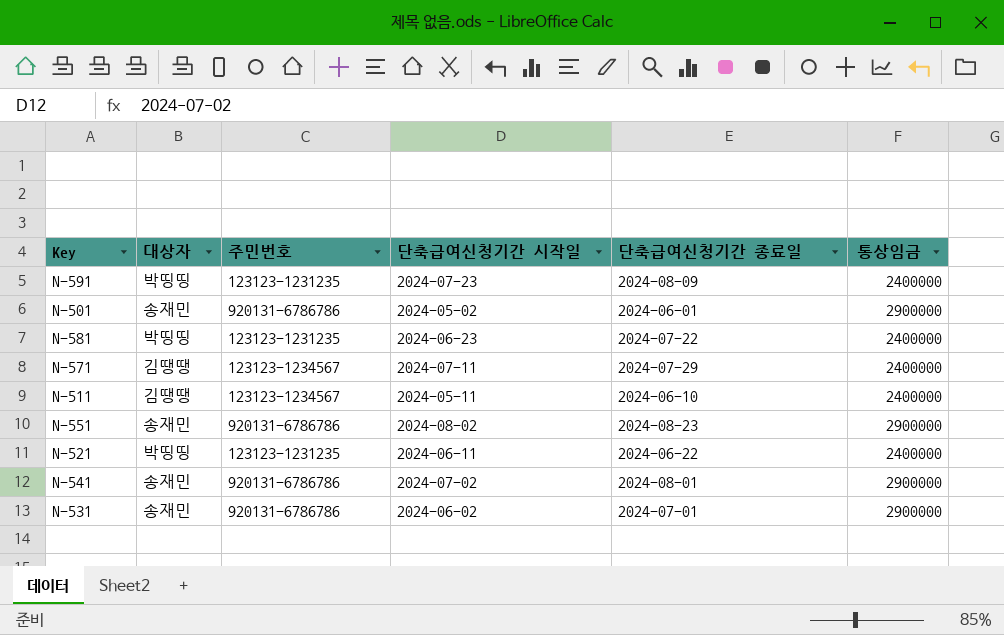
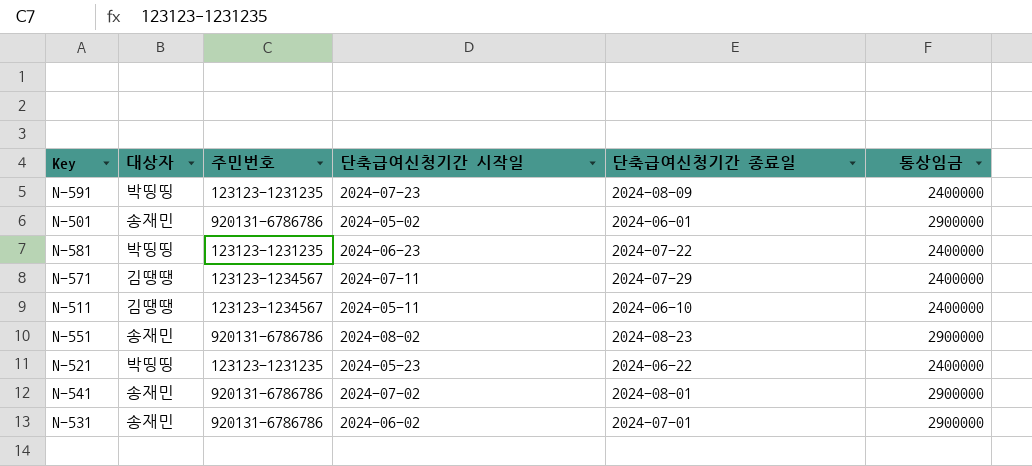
N-521 | 단축급여신청기간 시작일: 2024-06-11 -> 2024-05-23

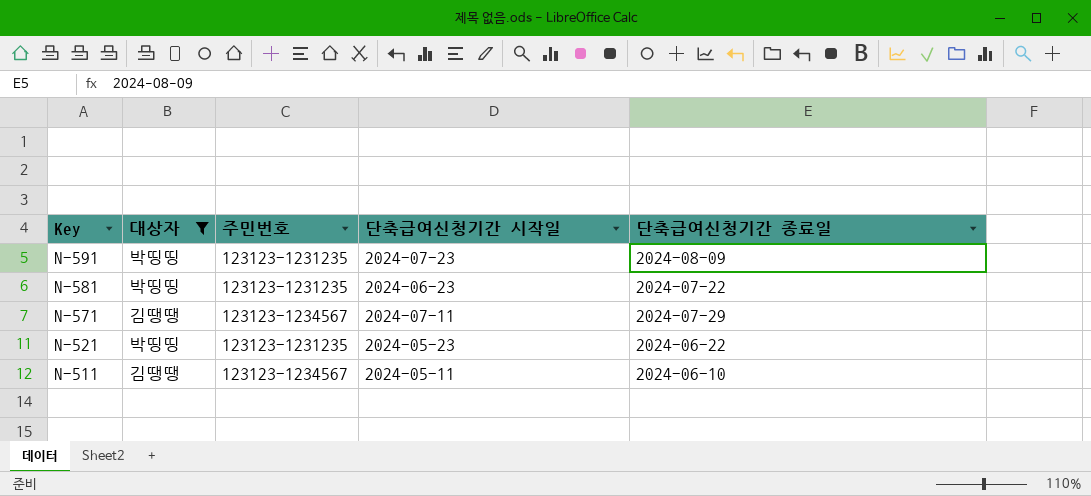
filter: none -> 대상자 != 송재민
row order: none -> Key descending
column 통상임금 | position: 6 -> none

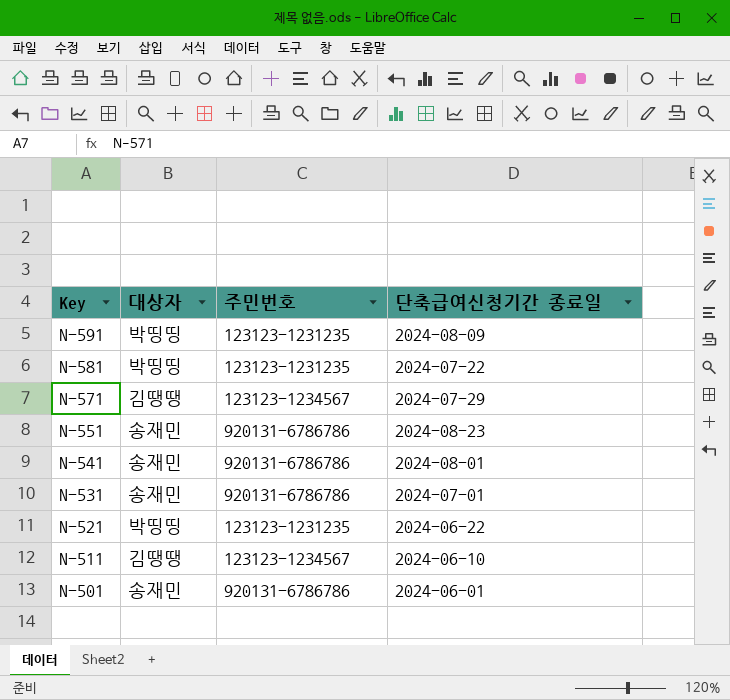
filter: 대상자 != 송재민 -> none
column 단축급여신청기간 시작일 | position: 4 -> none

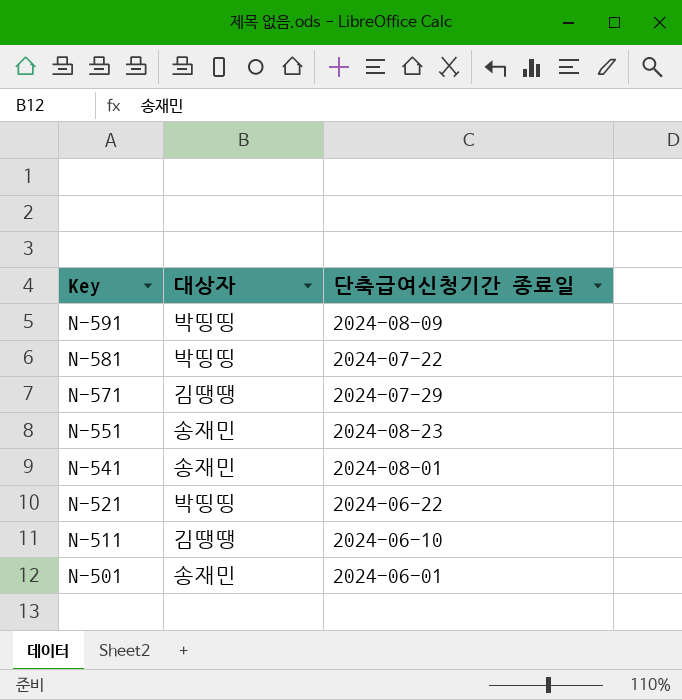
column 주민번호 | position: 3 -> none
row N-531: 송재민 | 920131-6786786 | 2024-07-01 -> none

